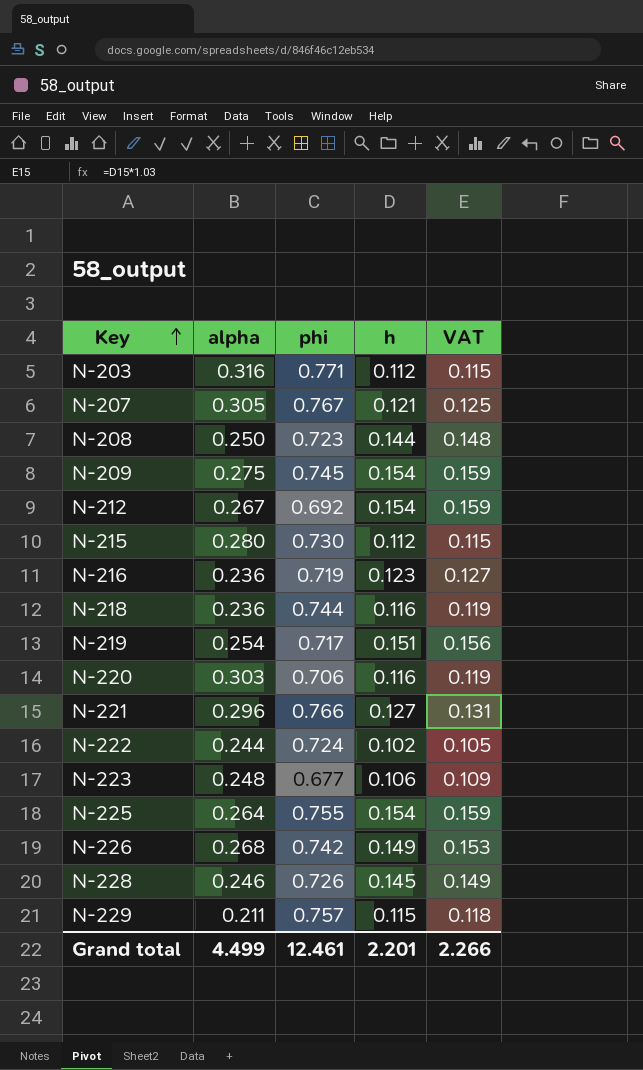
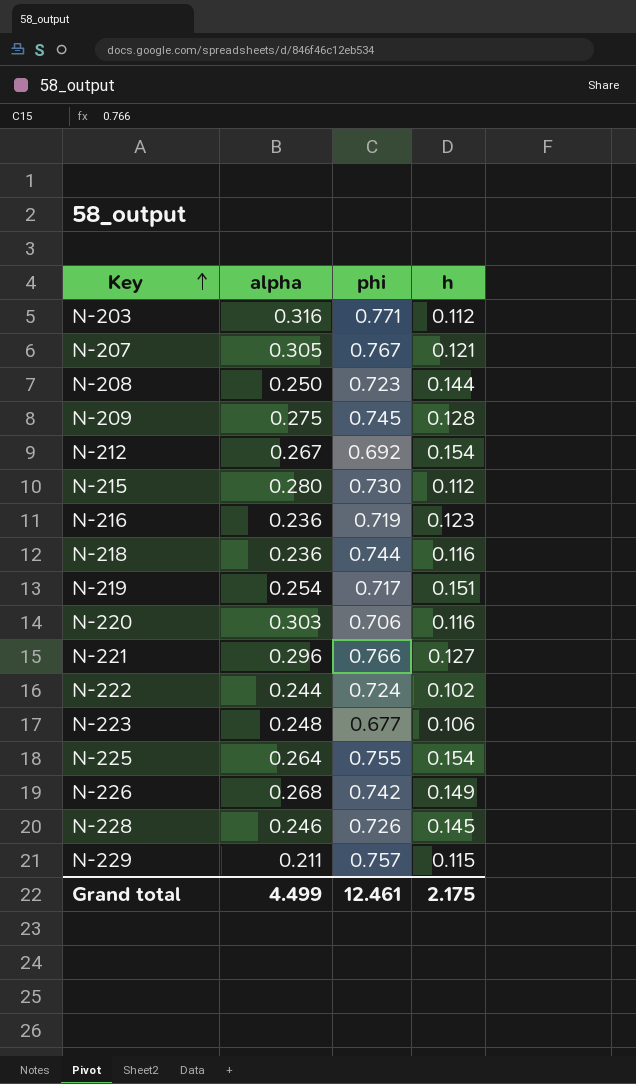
column VAT | formula: [h] * 1.03 -> none
N-209 | h: 0.154 -> 0.128
Grand total | h: 2.201 -> 2.175

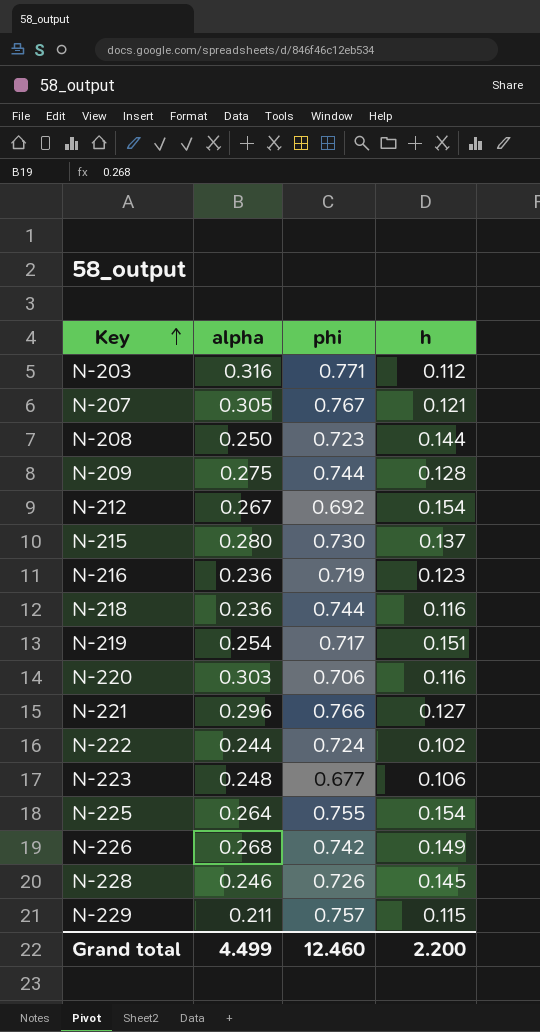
N-209 | phi: 0.745 -> 0.744
N-215 | h: 0.112 -> 0.137
Grand total | phi: 12.461 -> 12.460
Grand total | h: 2.175 -> 2.200

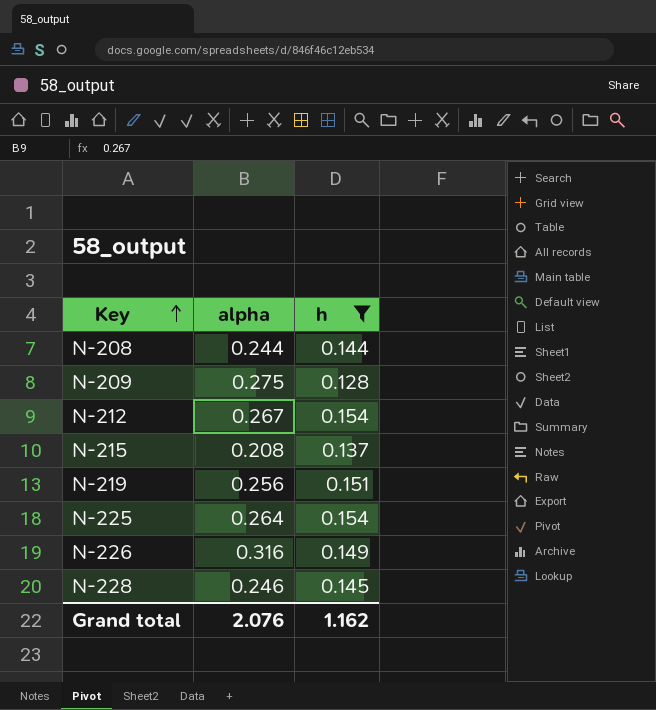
filter: none -> h >= 0.128
column phi | position: 3 -> none
N-208 | alpha: 0.250 -> 0.244
N-215 | alpha: 0.280 -> 0.208
N-219 | alpha: 0.254 -> 0.256
N-226 | alpha: 0.268 -> 0.316
Grand total | alpha: 4.499 -> 2.076
Grand total | h: 2.200 -> 1.162

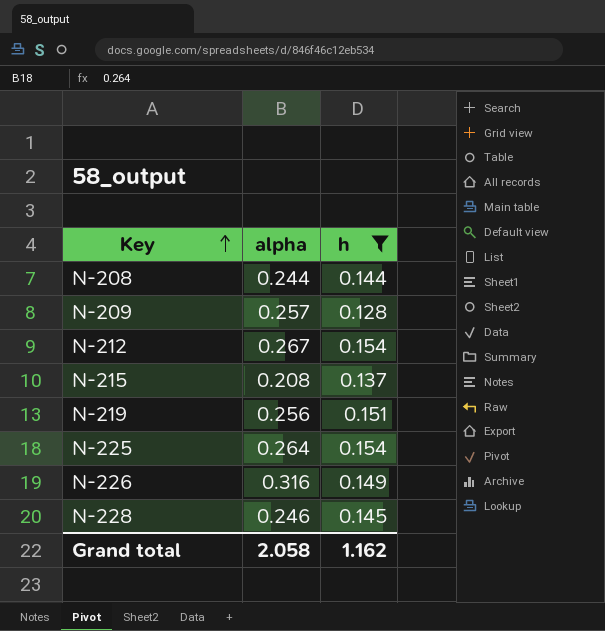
N-209 | alpha: 0.275 -> 0.257
Grand total | alpha: 2.076 -> 2.058

